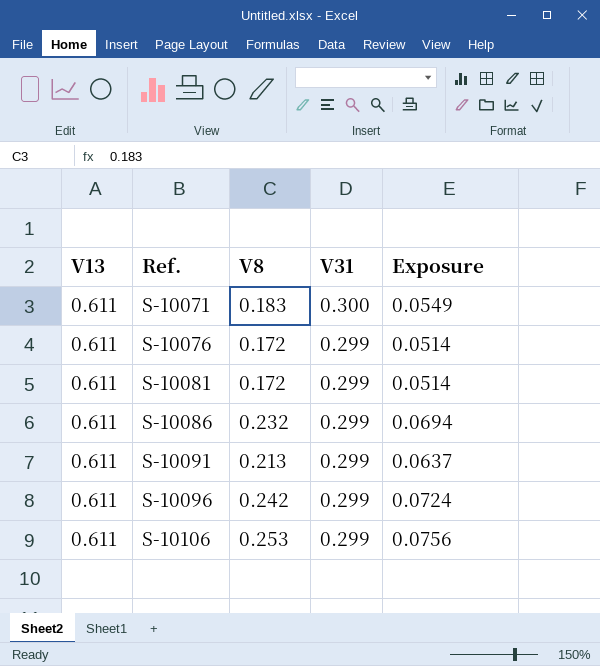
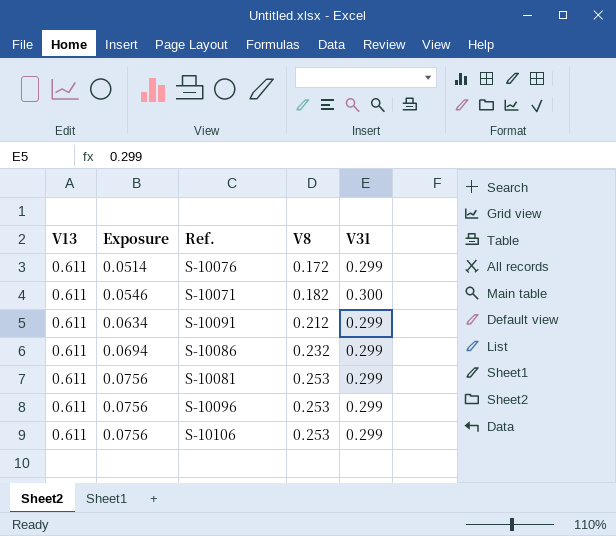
row order: Ref. ascending -> Exposure ascending
column Exposure | position: 5 -> 2
S-10071 | Exposure: 0.0549 -> 0.0546
S-10071 | V8: 0.183 -> 0.182
S-10091 | Exposure: 0.0637 -> 0.0634
S-10091 | V8: 0.213 -> 0.212
S-10081 | Exposure: 0.0514 -> 0.0756
S-10081 | V8: 0.172 -> 0.253
S-10096 | Exposure: 0.0724 -> 0.0756
S-10096 | V8: 0.242 -> 0.253

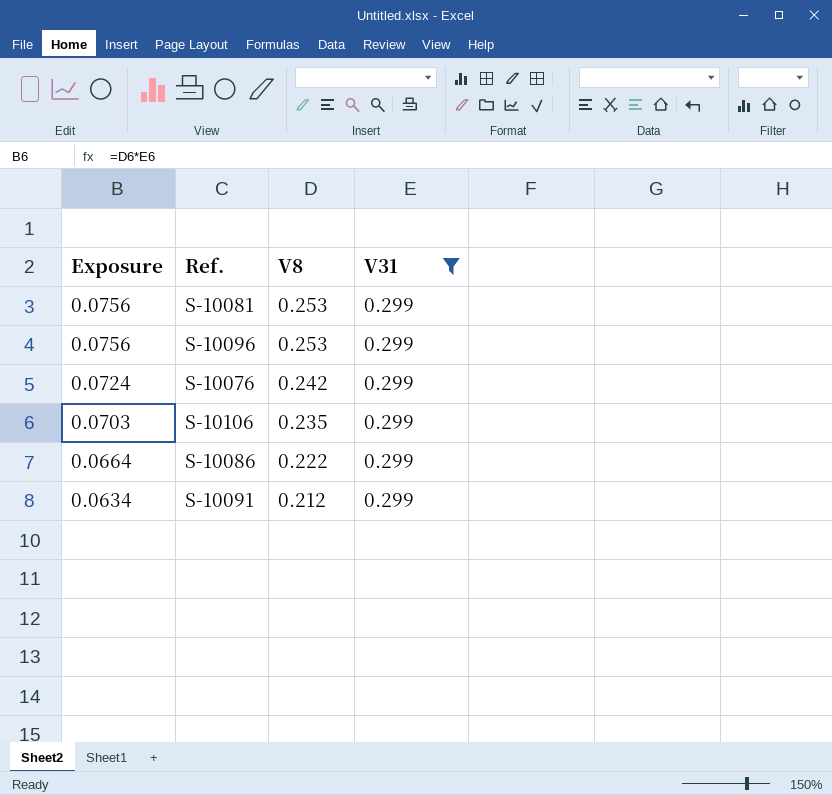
filter: none -> V31 = 0.299
row order: Exposure ascending -> Exposure descending
column V13 | position: 1 -> none
S-10076 | Exposure: 0.0514 -> 0.0724
S-10076 | V8: 0.172 -> 0.242
S-10106 | Exposure: 0.0756 -> 0.0703
S-10106 | V8: 0.253 -> 0.235
S-10086 | Exposure: 0.0694 -> 0.0664
S-10086 | V8: 0.232 -> 0.222

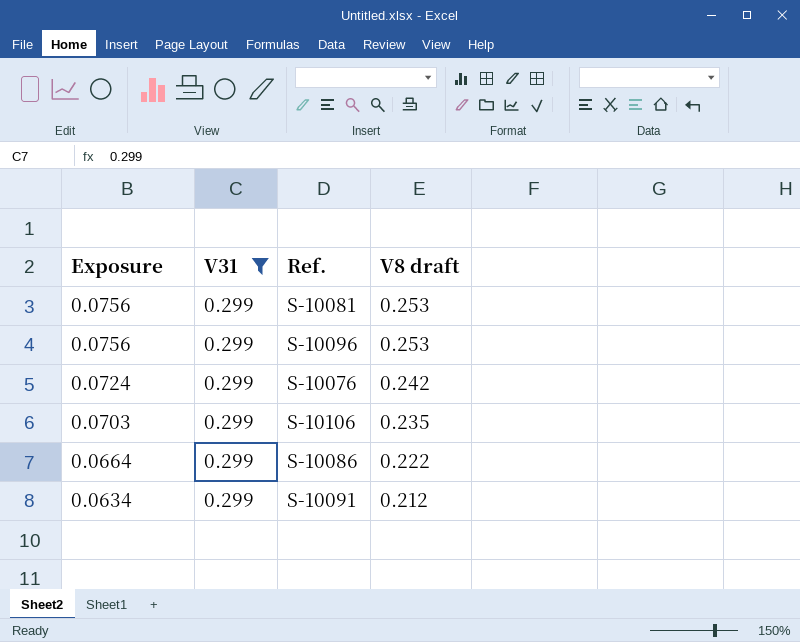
column V31 | position: 4 -> 2
column name: V8 -> V8 draft

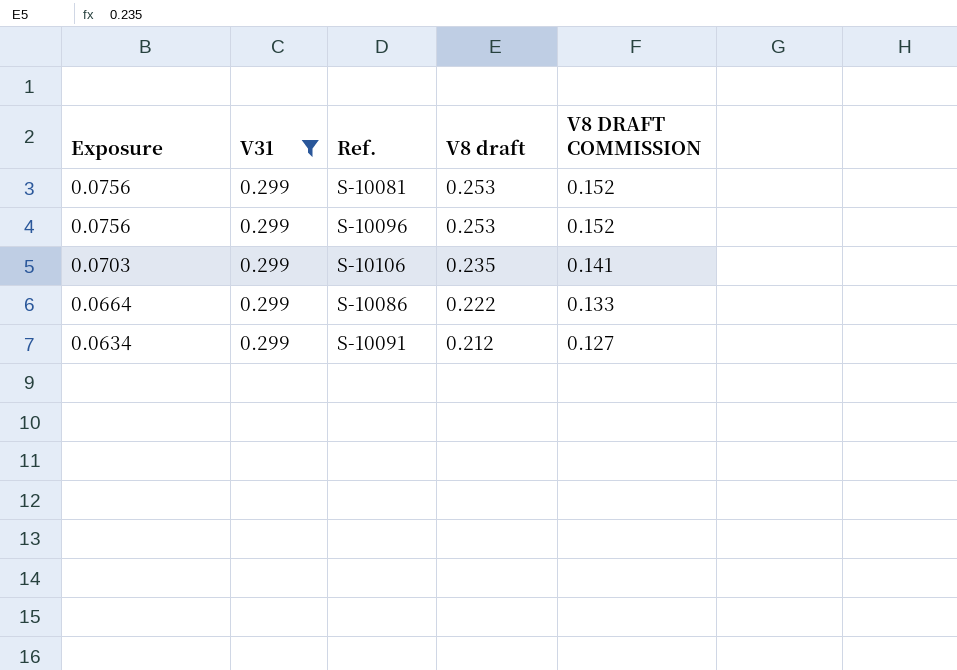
column V8 DRAFT COMMISSION | formula: none -> [V8 draft] * 0.6
row S-10076: 0.0724 | 0.299 | 0.242 -> none

